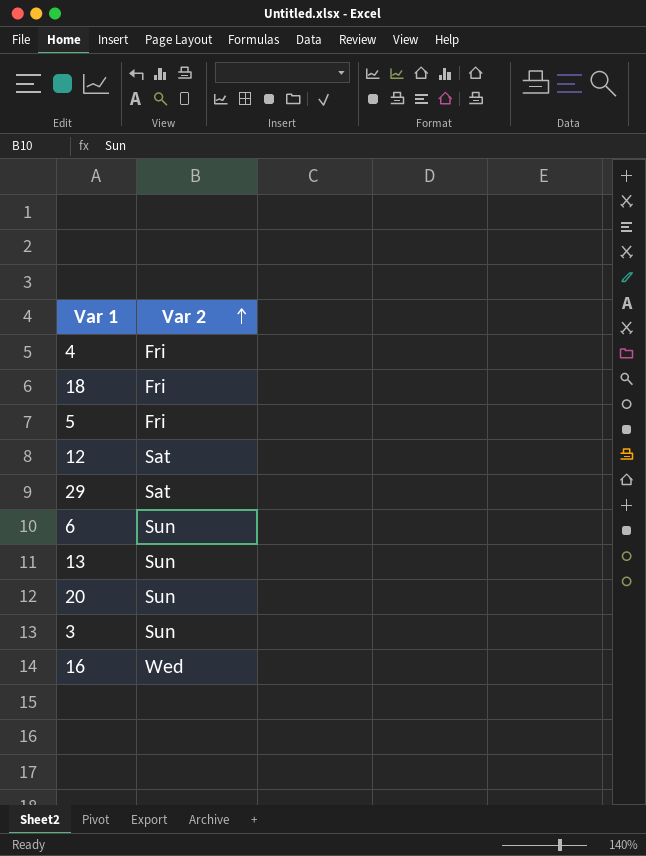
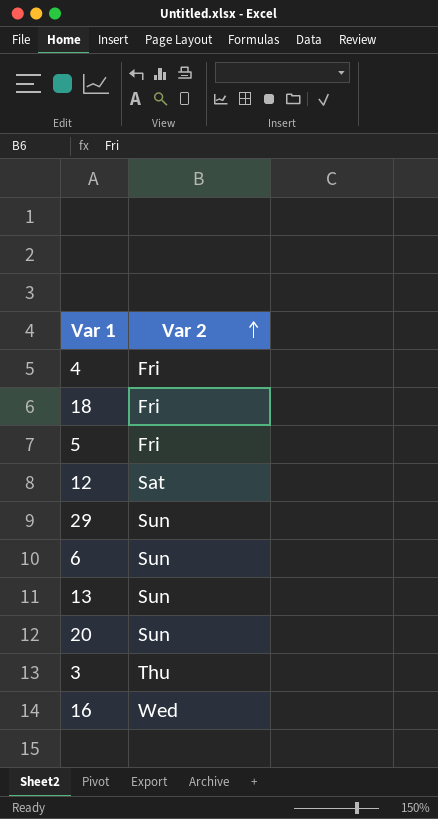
29 | Var 2: Sat -> Sun
3 | Var 2: Sun -> Thu

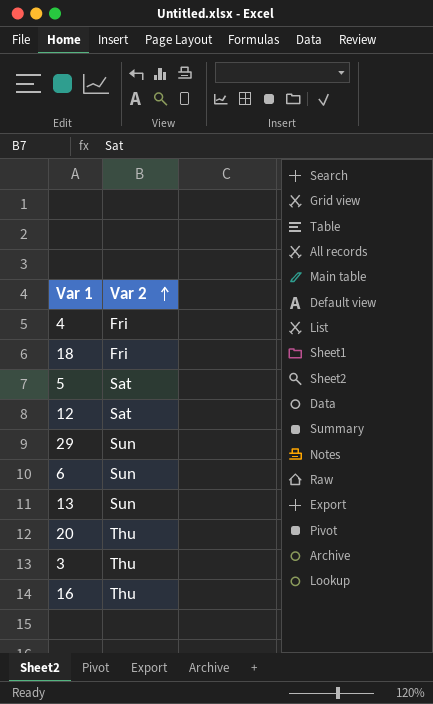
5 | Var 2: Fri -> Sat
20 | Var 2: Sun -> Thu
16 | Var 2: Wed -> Thu

